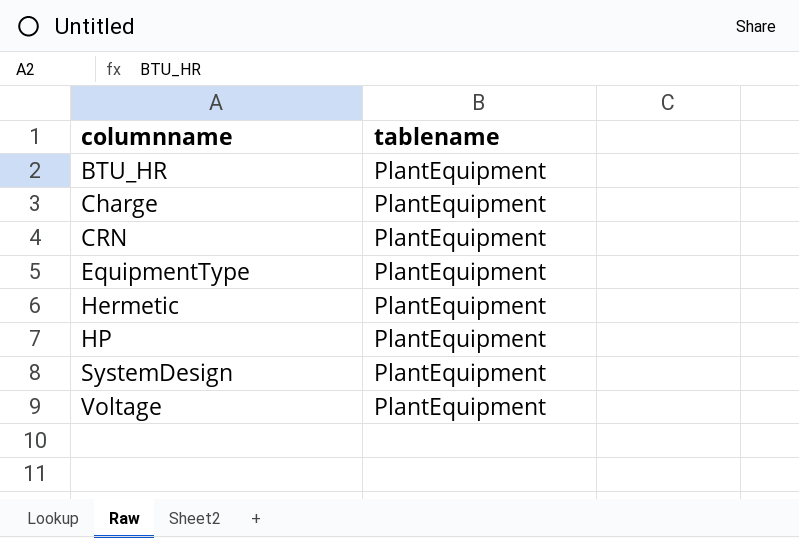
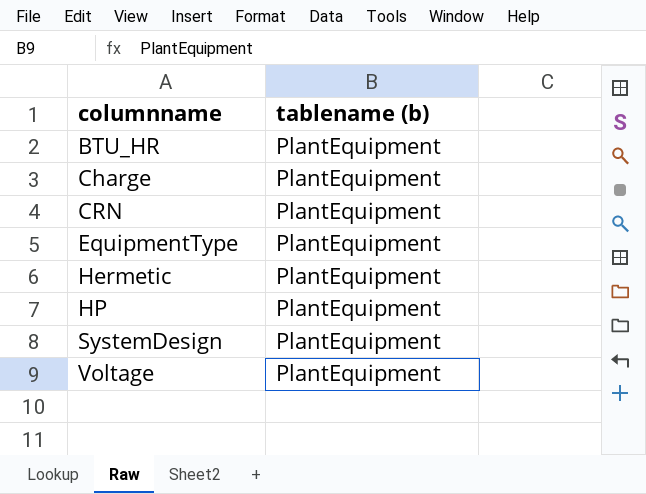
column name: tablename -> tablename (b)

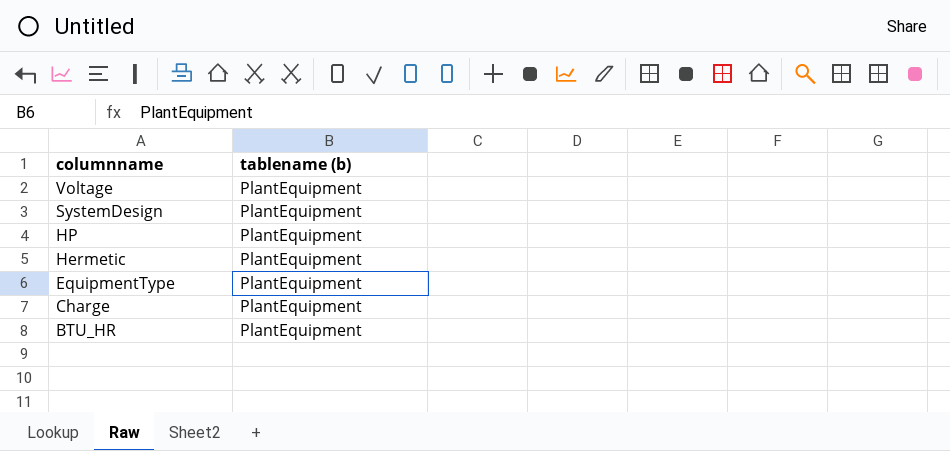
row order: columnname ascending -> columnname descending
row CRN: PlantEquipment -> none

